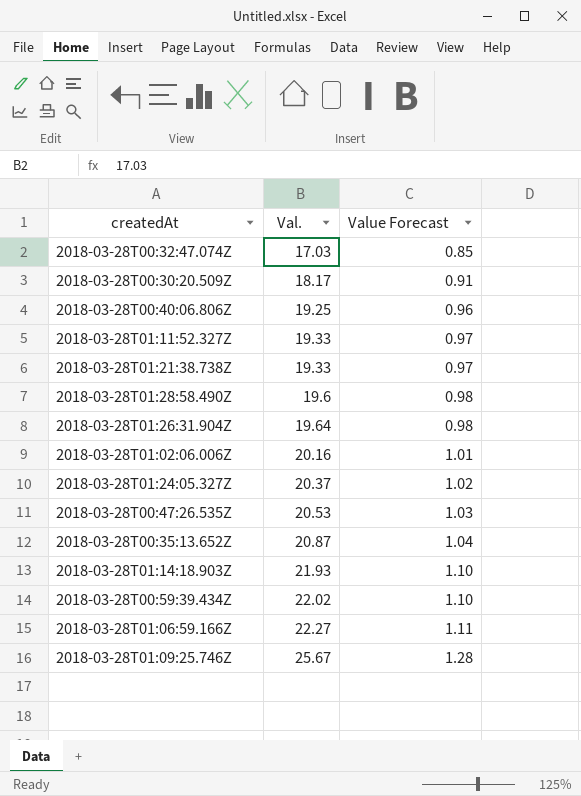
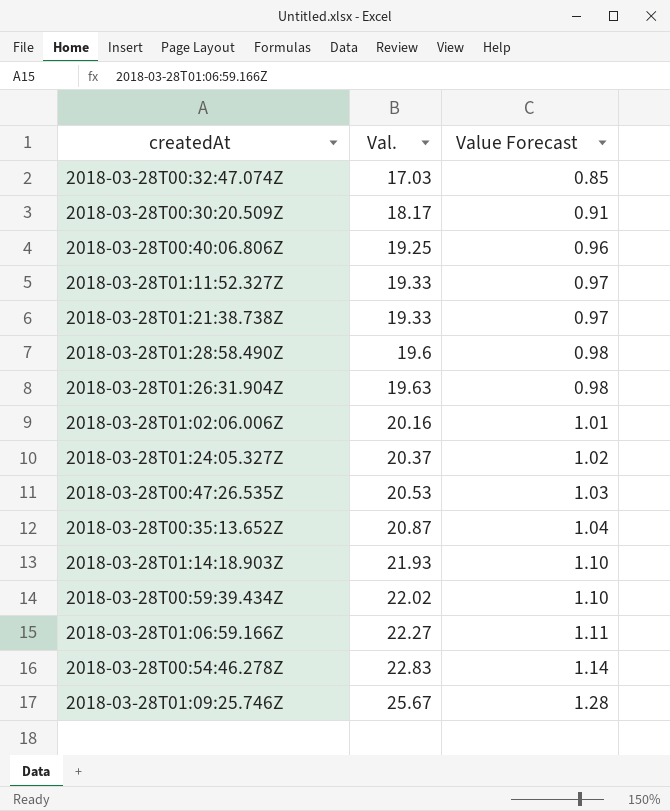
2018-03-28T01:26:31.904Z | Val.: 19.64 -> 19.63
row 2018-03-28T00:54:46.278Z: none -> 22.83 | 1.14

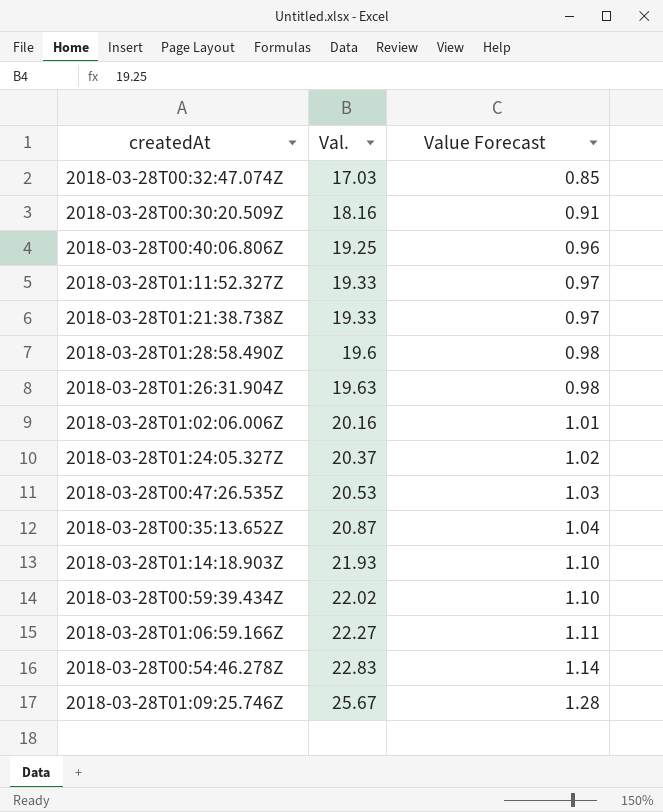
2018-03-28T00:30:20.509Z | Val.: 18.17 -> 18.16

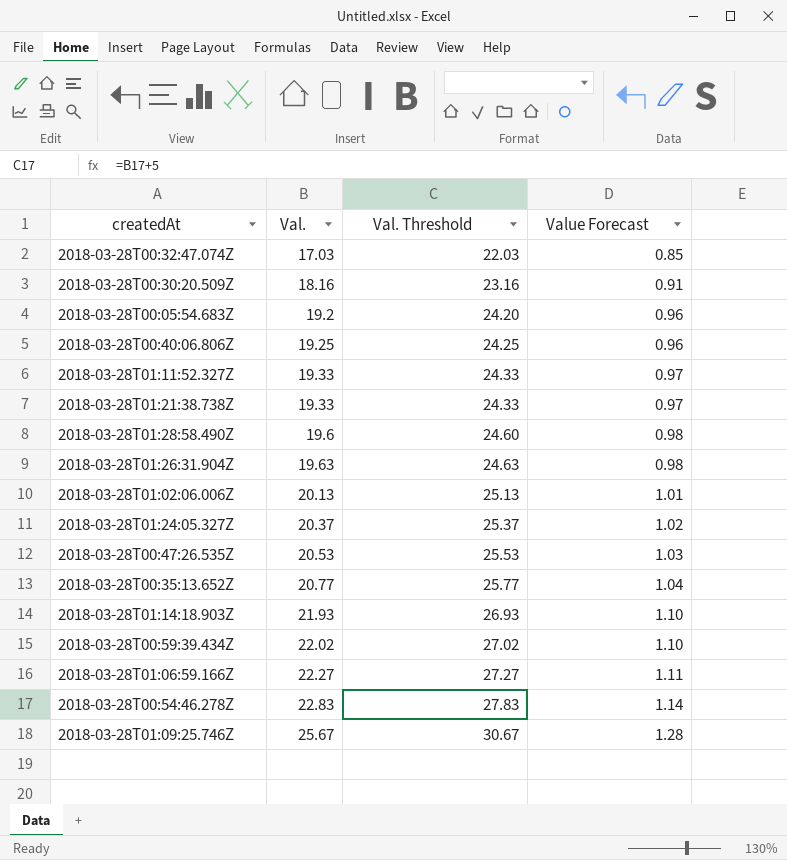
column Val. Threshold | formula: none -> [Val.] + 5
row 2018-03-28T00:05:54.683Z: none -> 19.2 | 24.20 | 0.96
2018-03-28T01:02:06.006Z | Val.: 20.16 -> 20.13
2018-03-28T00:35:13.652Z | Val.: 20.87 -> 20.77

